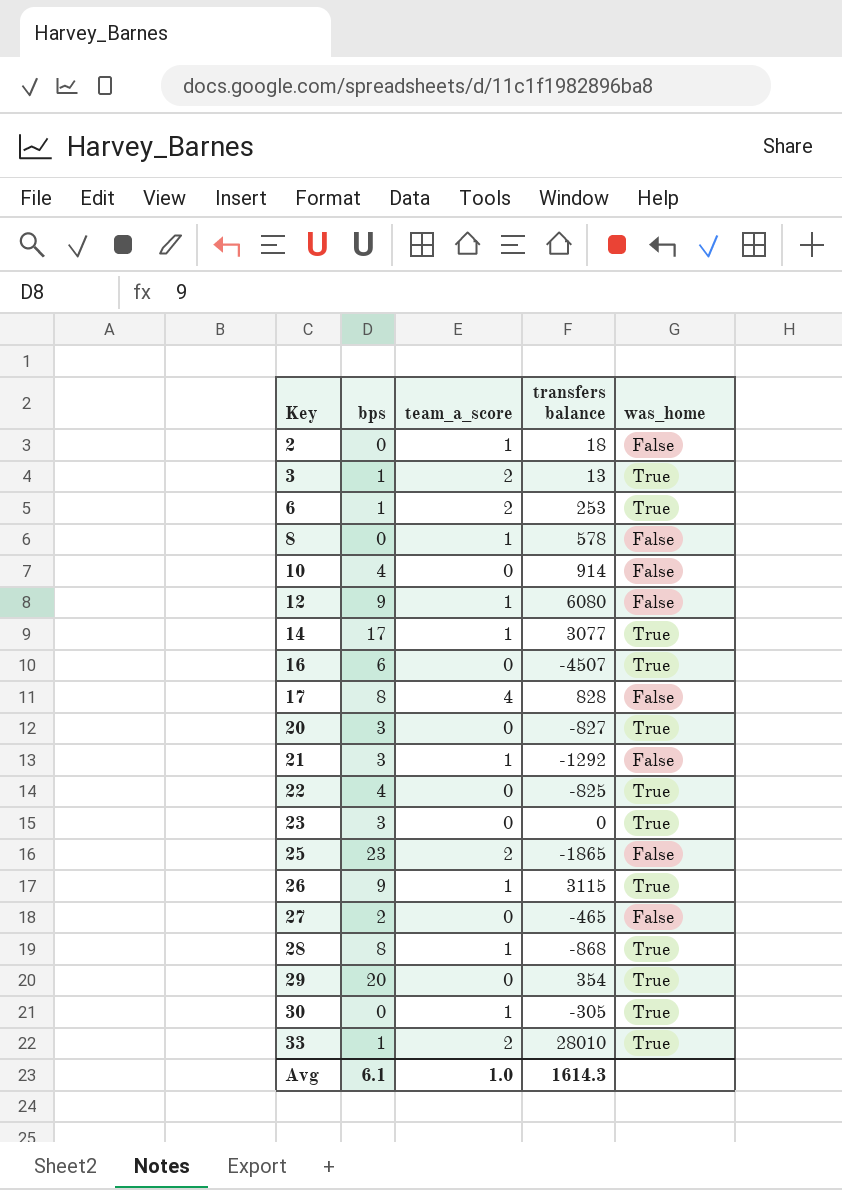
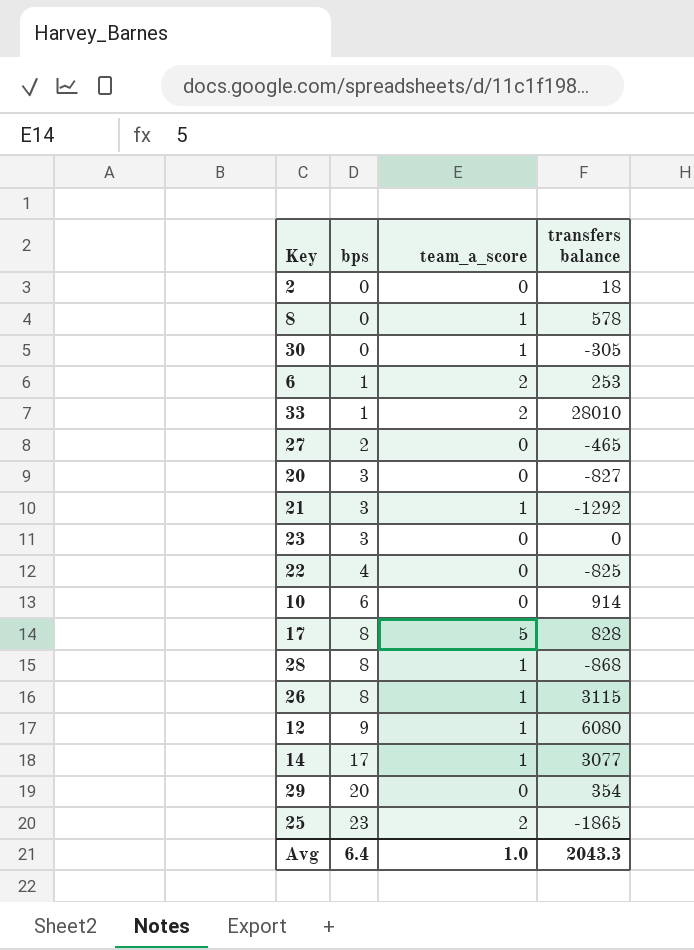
row order: Key ascending -> bps ascending
column was_home | position: 5 -> none
row 3: 1 | 2 | 13 | True -> none
row 16: 6 | 0 | -4507 | True -> none
2 | team_a_score: 1 -> 0
10 | bps: 4 -> 6
17 | team_a_score: 4 -> 5
26 | bps: 9 -> 8
Avg | bps: 6.1 -> 6.4
Avg | transfers balance: 1614.3 -> 2043.3

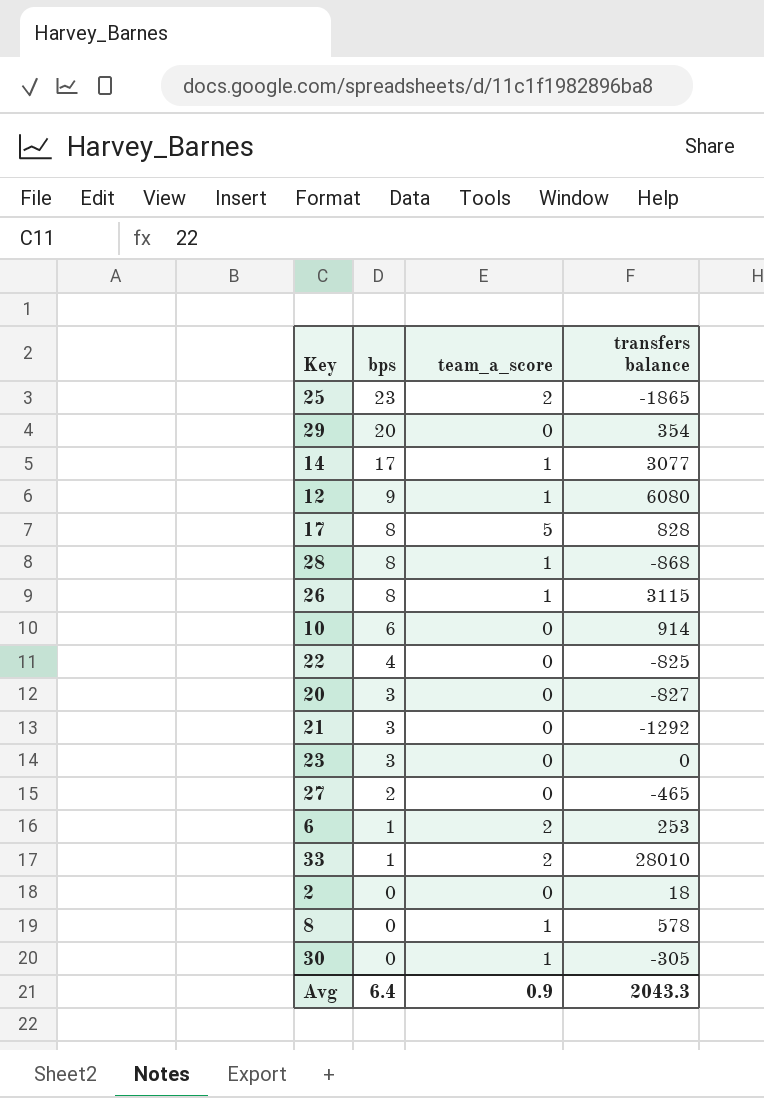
row order: bps ascending -> bps descending
21 | team_a_score: 1 -> 0
Avg | team_a_score: 1.0 -> 0.9

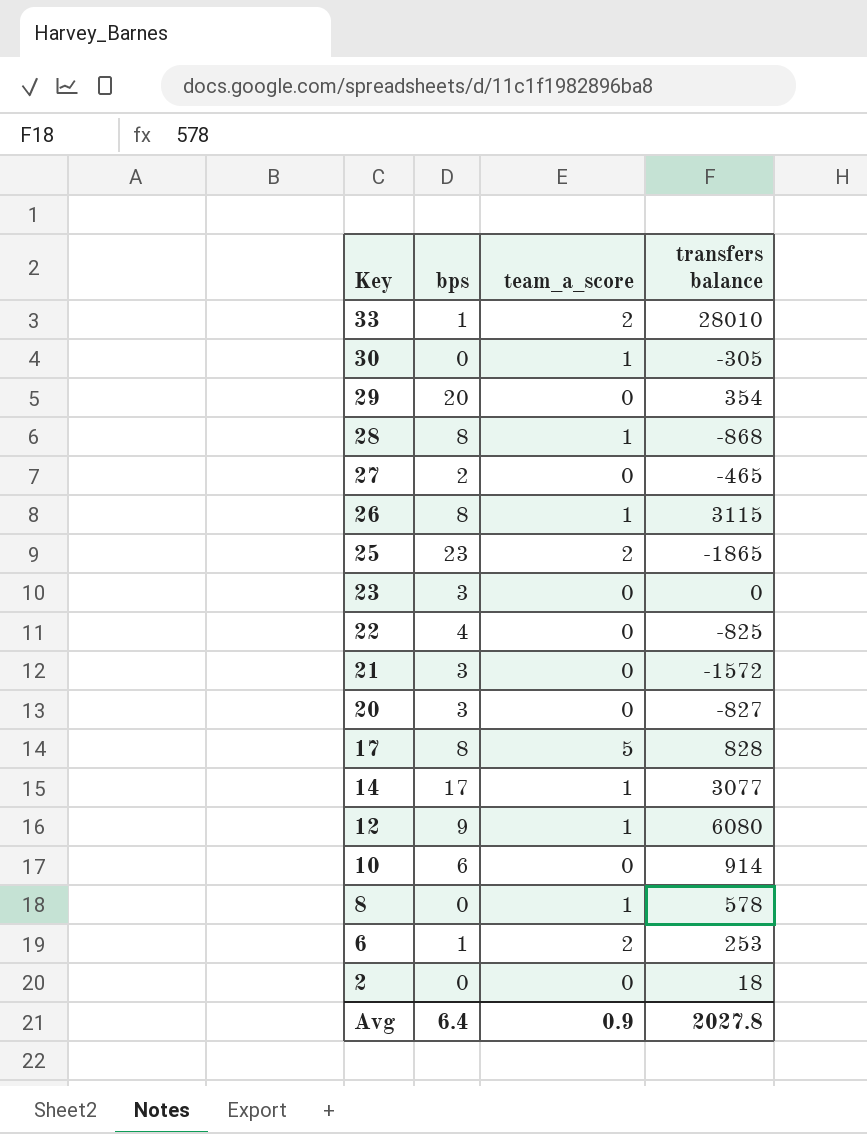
row order: bps descending -> Key descending
21 | transfers balance: -1292 -> -1572
Avg | transfers balance: 2043.3 -> 2027.8

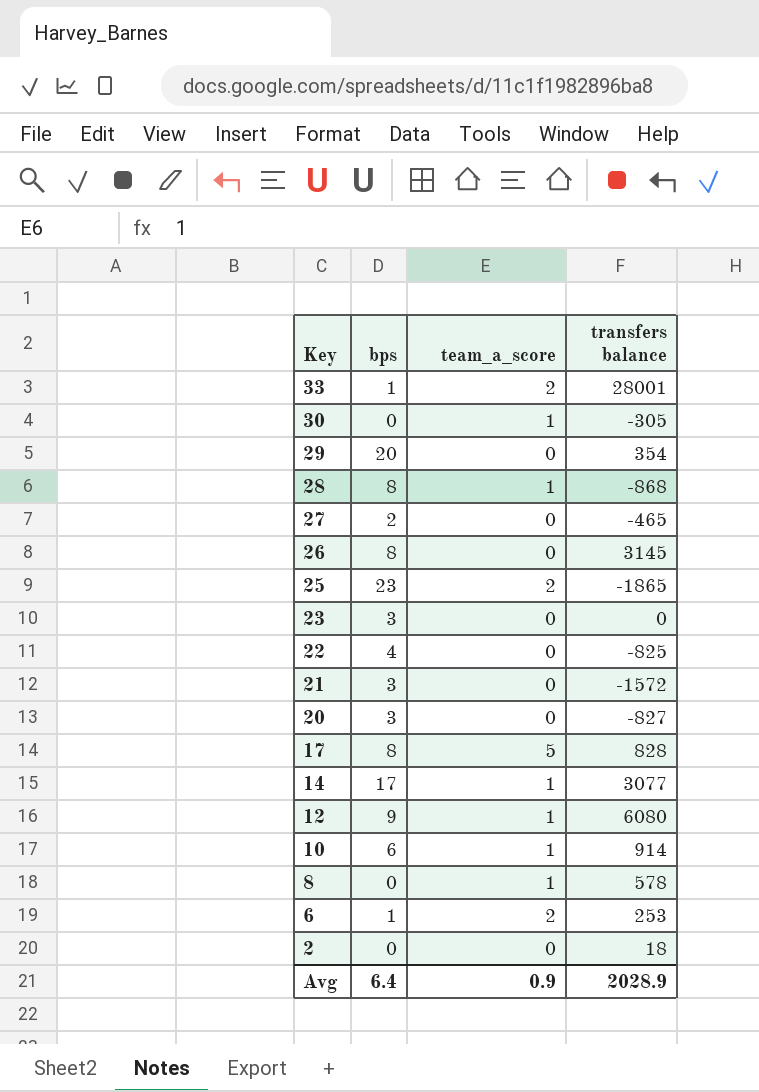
33 | transfers balance: 28010 -> 28001
26 | team_a_score: 1 -> 0
26 | transfers balance: 3115 -> 3145
10 | team_a_score: 0 -> 1
Avg | transfers balance: 2027.8 -> 2028.9

